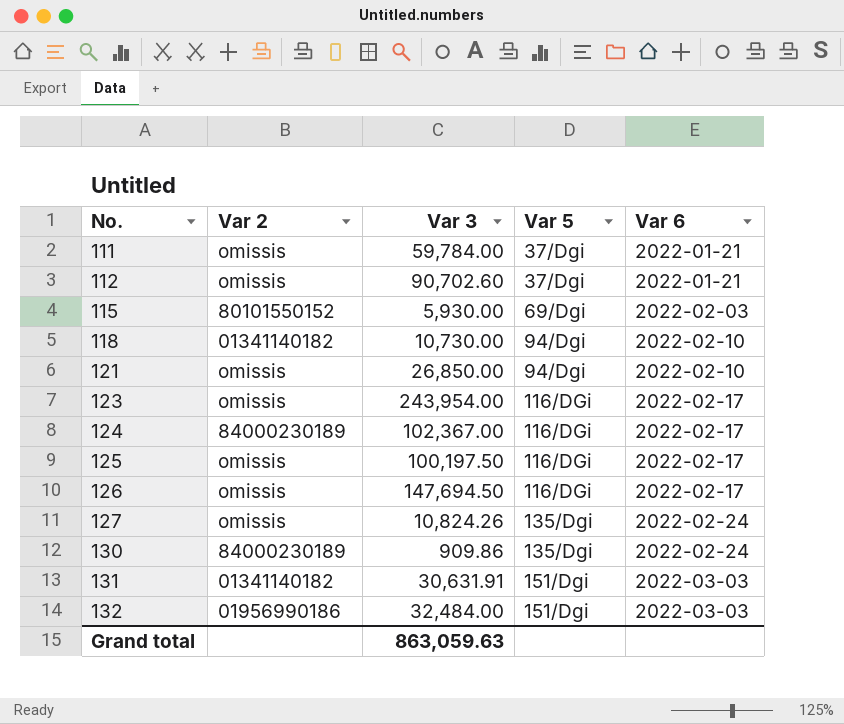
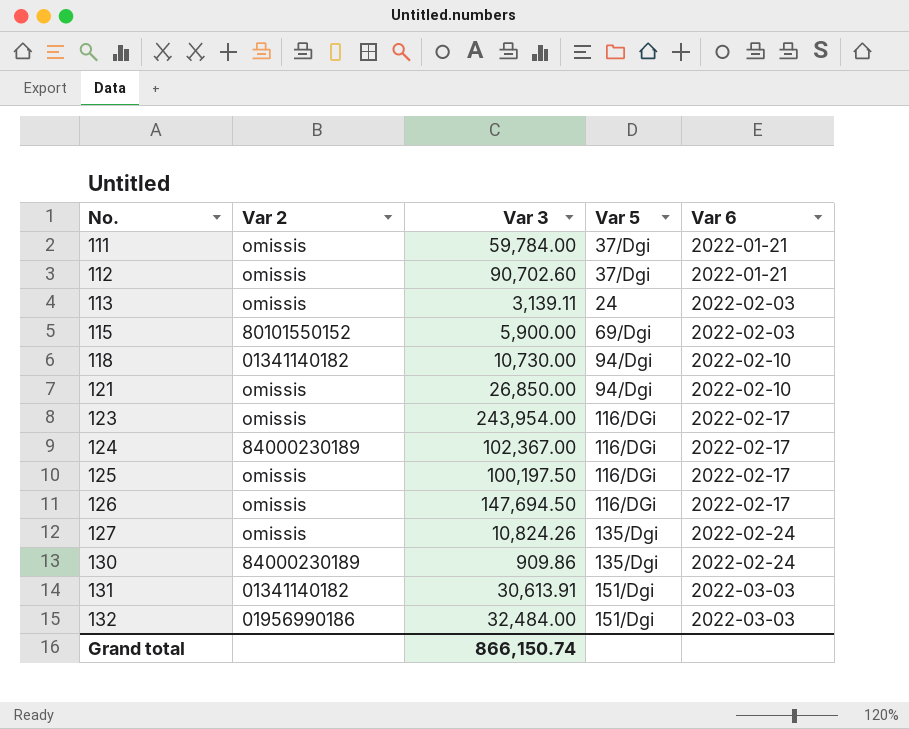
row 113: none -> omissis | 3,139.11 | 24 | 2022-02-03
115 | Var 3: 5,930.00 -> 5,900.00
131 | Var 3: 30,631.91 -> 30,613.91
Grand total | Var 3: 863,059.63 -> 866,150.74

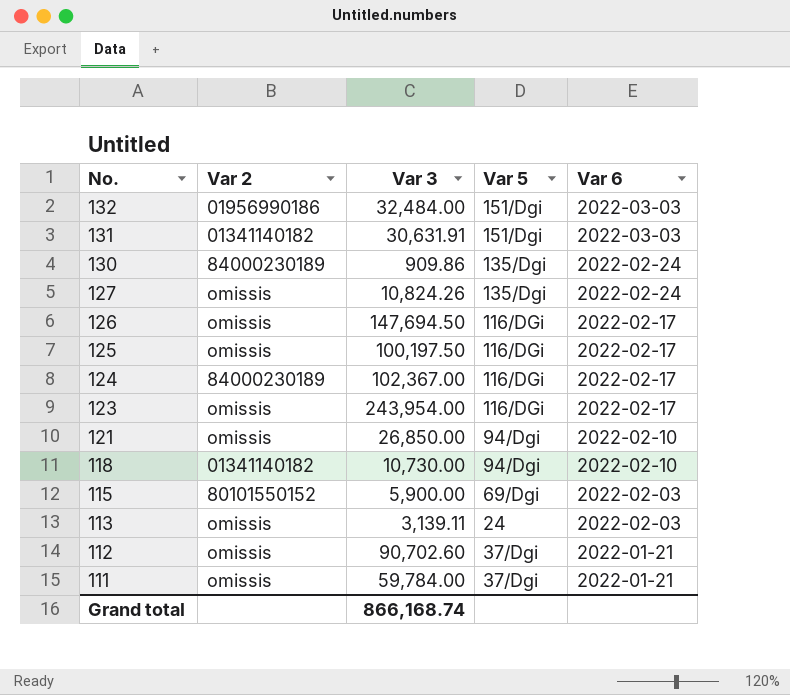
row order: No. ascending -> No. descending
131 | Var 3: 30,613.91 -> 30,631.91
Grand total | Var 3: 866,150.74 -> 866,168.74

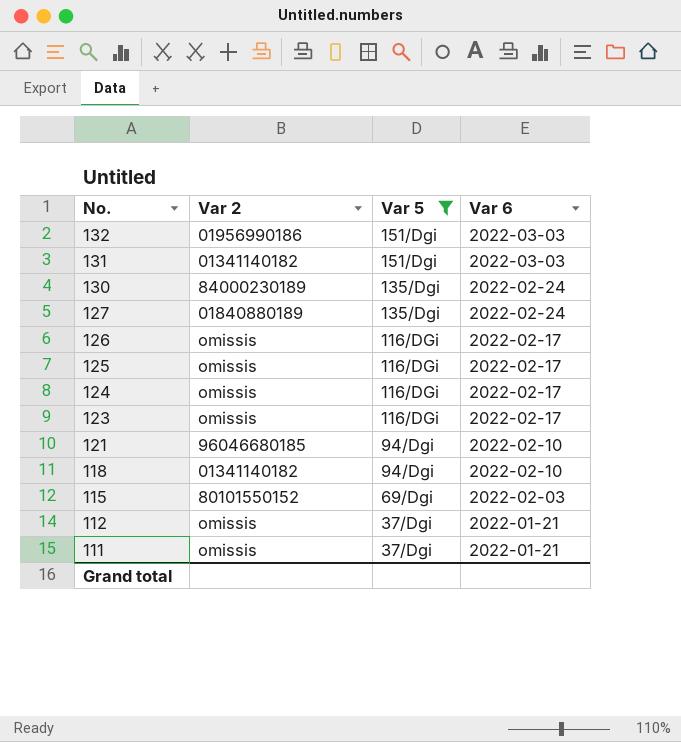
filter: none -> Var 5 != 24
column Var 3 | position: 3 -> none
127 | Var 2: omissis -> 01840880189
124 | Var 2: 84000230189 -> omissis
121 | Var 2: omissis -> 96046680185

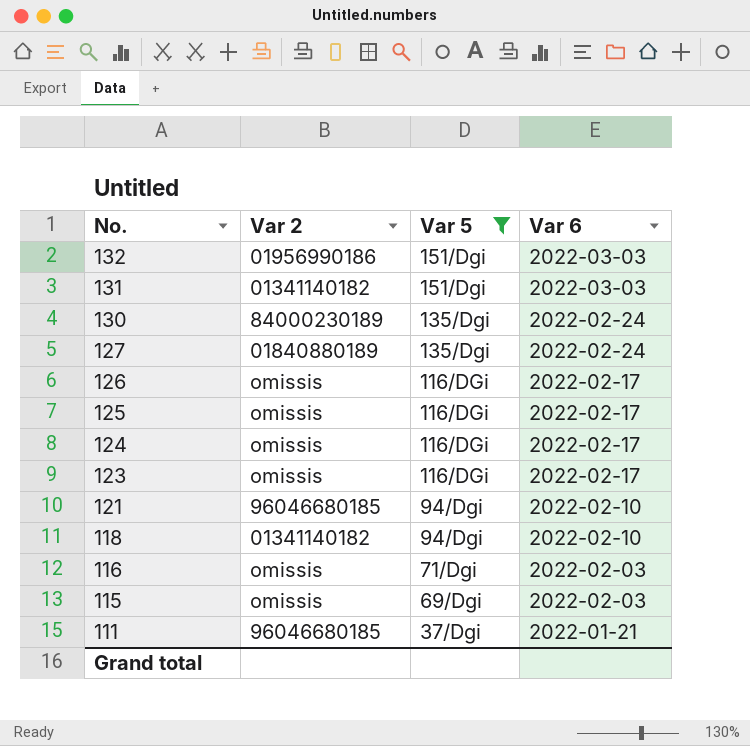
row 112: omissis | 37/Dgi | 2022-01-21 -> none
row 116: none -> omissis | 71/Dgi | 2022-02-03
115 | Var 2: 80101550152 -> omissis
111 | Var 2: omissis -> 96046680185

